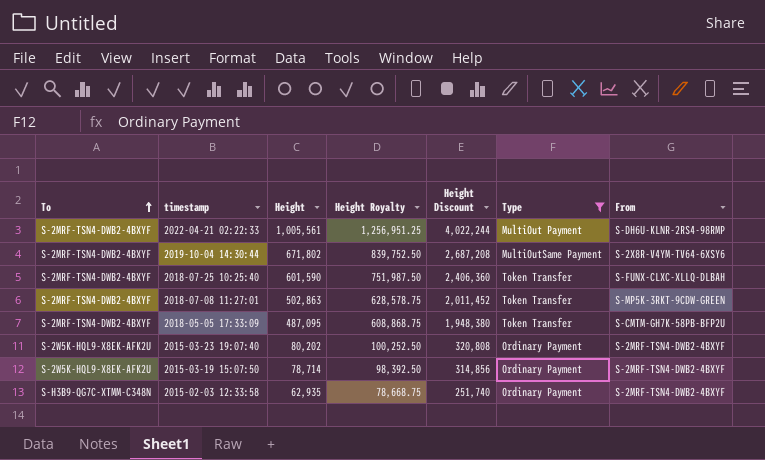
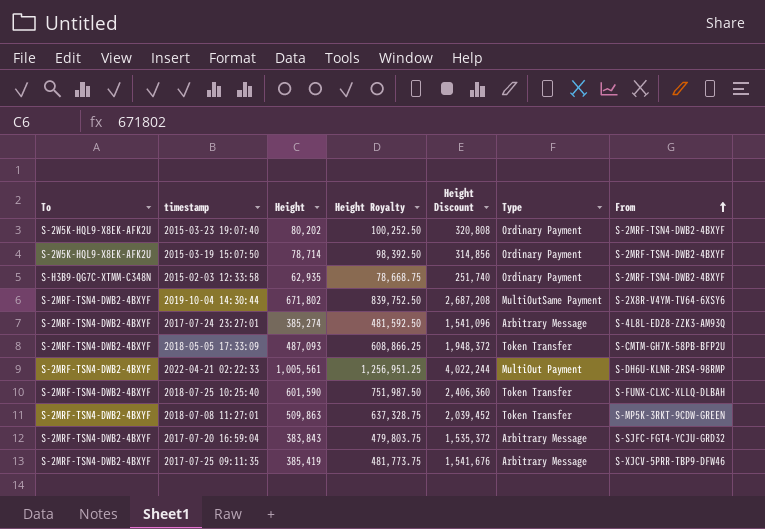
filter: Type != Arbitrary Message -> none
row order: To ascending -> From ascending
2018-05-05 17:33:09 | Height: 487,095 -> 487,093
2018-05-05 17:33:09 | Height Royalty: 608,868.75 -> 608,866.25
2018-05-05 17:33:09 | Height Discount: 1,948,380 -> 1,948,372
2018-07-08 11:27:01 | Height: 502,863 -> 509,863
2018-07-08 11:27:01 | Height Royalty: 628,578.75 -> 637,328.75
2018-07-08 11:27:01 | Height Discount: 2,011,452 -> 2,039,452

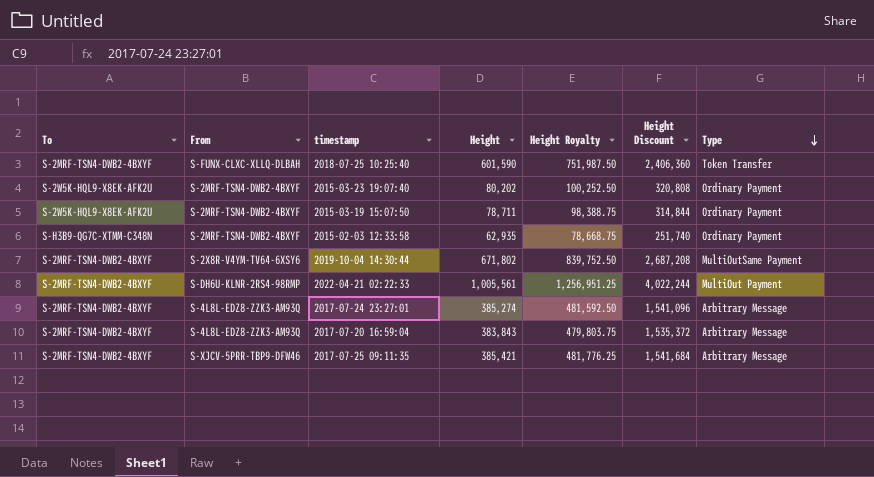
row order: From ascending -> Type descending
column From | position: 7 -> 2
row 2018-05-05 17:33:09: S-2MRF-TSN4-DWB2-4BXYF | 487,093 | 608,866.25 | 1,948,372 | Token Transfer | S-CMTM-GH7K-58PB-BFP2U -> none
row 2018-07-08 11:27:01: S-2MRF-TSN4-DWB2-4BXYF | 509,863 | 637,328.75 | 2,039,452 | Token Transfer | S-MP5K-3RKT-9CDW-GREEN -> none
2015-03-19 15:07:50 | Height: 78,714 -> 78,711
2015-03-19 15:07:50 | Height Royalty: 98,392.50 -> 98,388.75
2015-03-19 15:07:50 | Height Discount: 314,856 -> 314,844
2017-07-20 16:59:04 | From: S-SJFC-FGT4-YCJU-GRD32 -> S-4L8L-EDZ8-ZZK3-AM93Q
2017-07-25 09:11:35 | Height: 385,419 -> 385,421
2017-07-25 09:11:35 | Height Royalty: 481,773.75 -> 481,776.25
2017-07-25 09:11:35 | Height Discount: 1,541,676 -> 1,541,684

